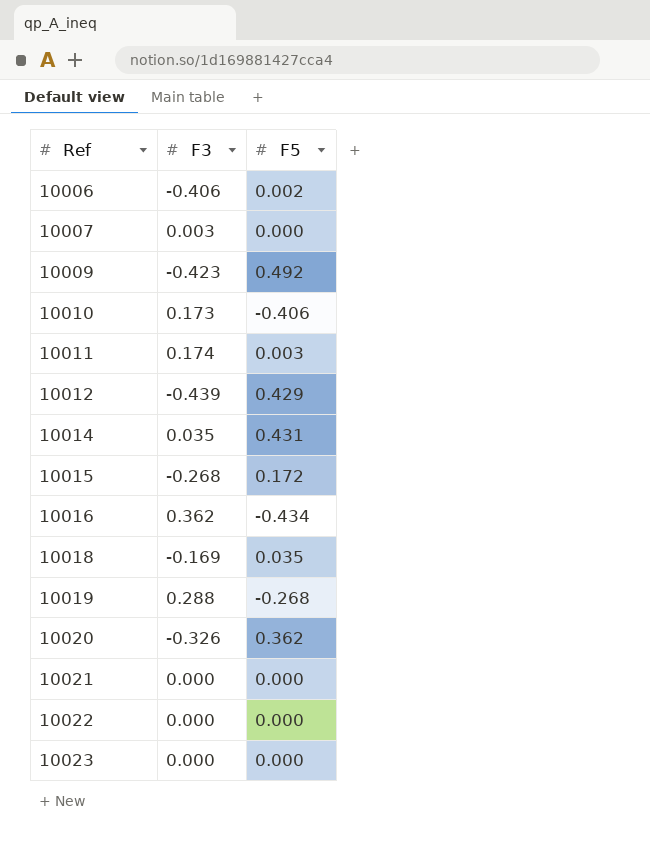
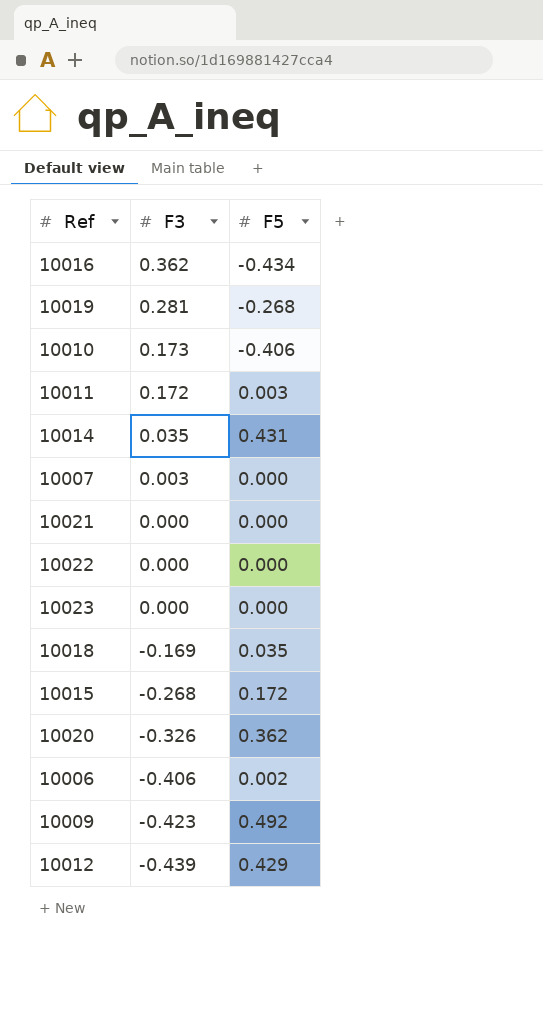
row order: Ref ascending -> F3 descending
10019 | F3: 0.288 -> 0.281
10011 | F3: 0.174 -> 0.172

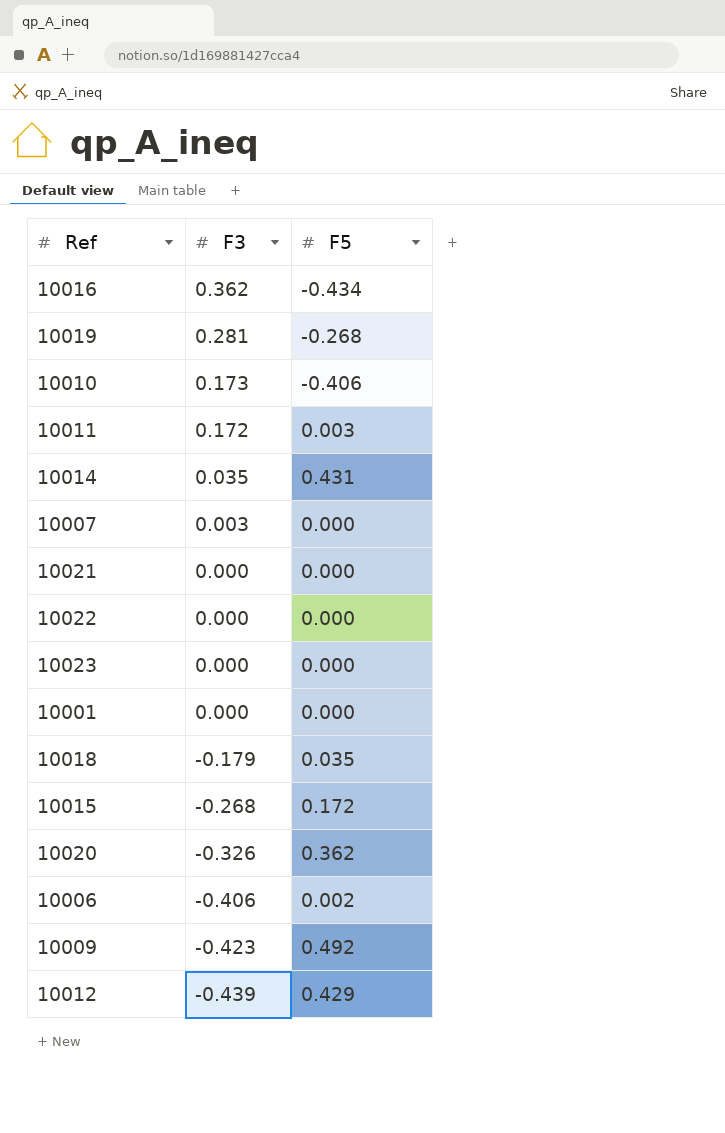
row 10001: none -> 0.000 | 0.000
10018 | F3: -0.169 -> -0.179

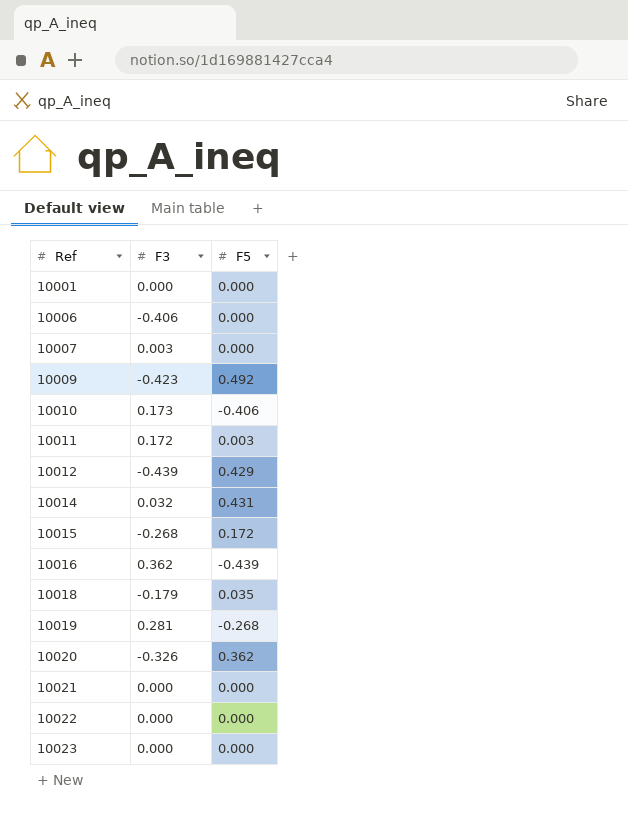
row order: F3 descending -> Ref ascending
10006 | F5: 0.002 -> 0.000
10014 | F3: 0.035 -> 0.032
10016 | F5: -0.434 -> -0.439

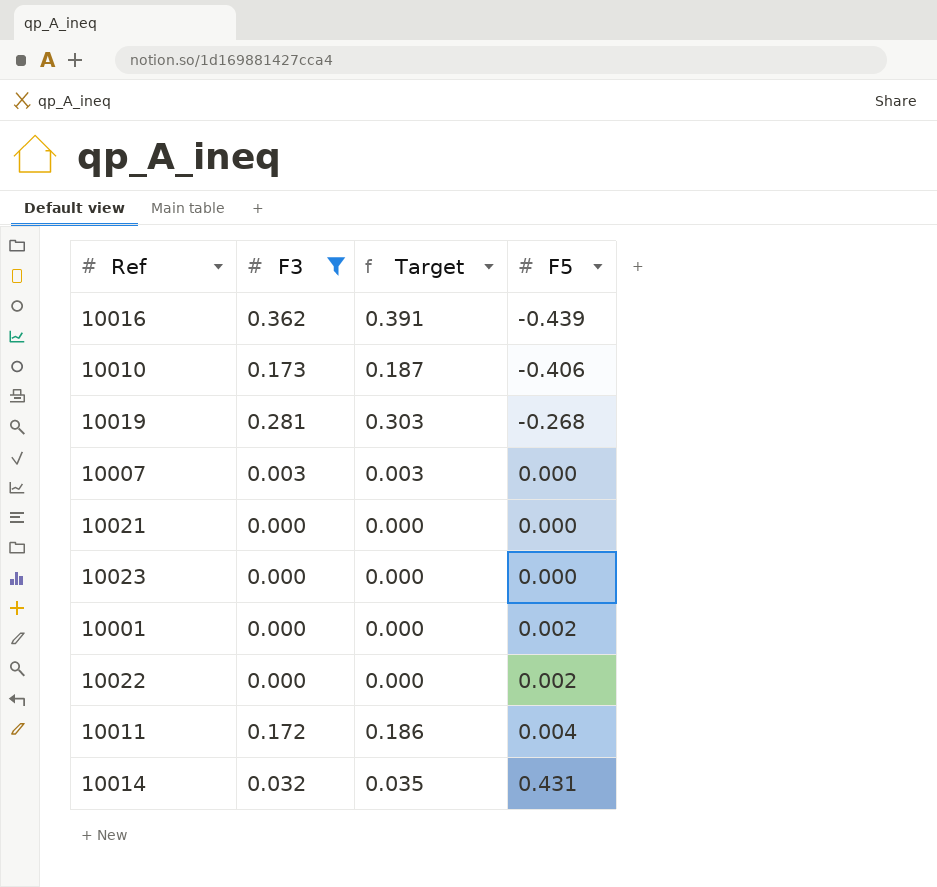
filter: none -> F3 >= 0.000
row order: Ref ascending -> F5 ascending
column Target | formula: none -> [F3] * 1.08
10001 | F5: 0.000 -> 0.002
10022 | F5: 0.000 -> 0.002
10011 | F5: 0.003 -> 0.004

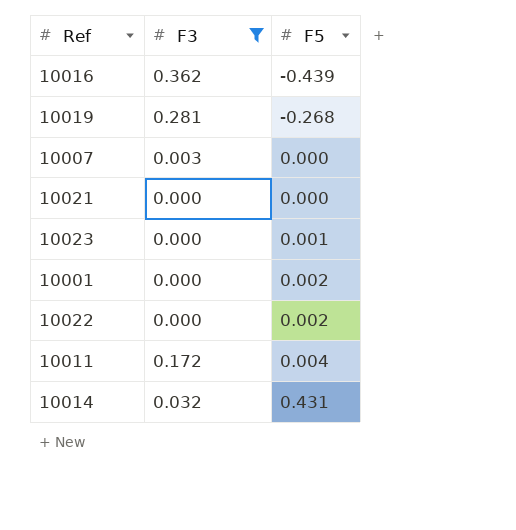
column Target | formula: [F3] * 1.08 -> none
row 10010: 0.173 | 0.187 | -0.406 -> none
10023 | F5: 0.000 -> 0.001

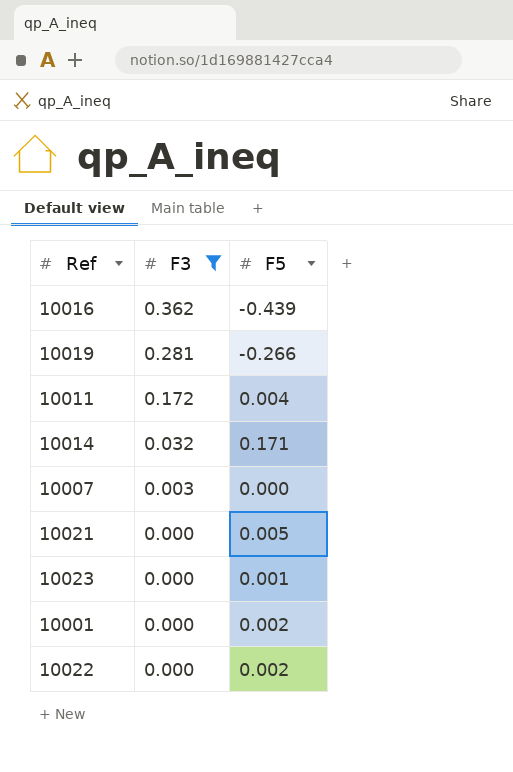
row order: F5 ascending -> F3 descending
10019 | F5: -0.268 -> -0.266
10014 | F5: 0.431 -> 0.171
10021 | F5: 0.000 -> 0.005

